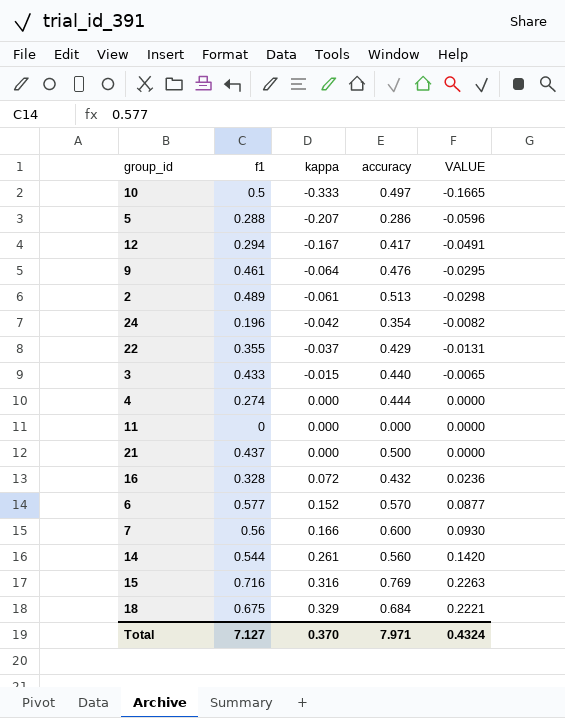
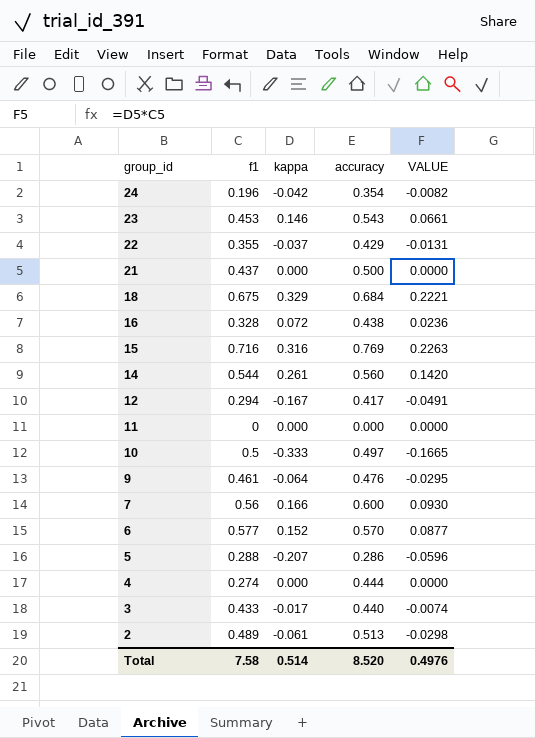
row order: kappa ascending -> group_id descending
row 23: none -> 0.453 | 0.146 | 0.543 | 0.0661
16 | accuracy: 0.432 -> 0.438
3 | kappa: -0.015 -> -0.017
3 | VALUE: -0.0065 -> -0.0074
Total | f1: 7.127 -> 7.58
Total | kappa: 0.370 -> 0.514
Total | accuracy: 7.971 -> 8.520
Total | VALUE: 0.4324 -> 0.4976

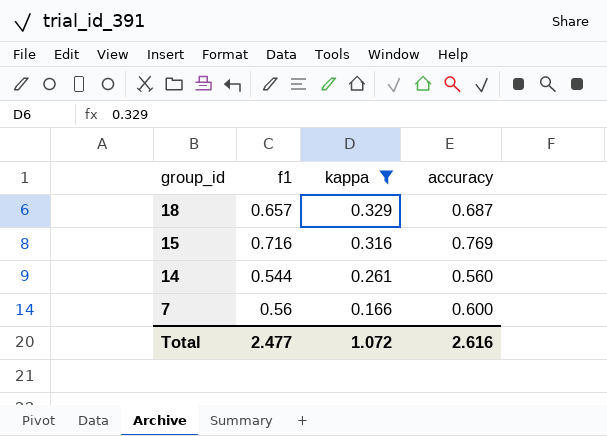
filter: none -> kappa >= 0.166
column VALUE | formula: [f1] * [kappa] -> none
18 | f1: 0.675 -> 0.657
18 | accuracy: 0.684 -> 0.687
Total | f1: 7.58 -> 2.477
Total | kappa: 0.514 -> 1.072
Total | accuracy: 8.520 -> 2.616

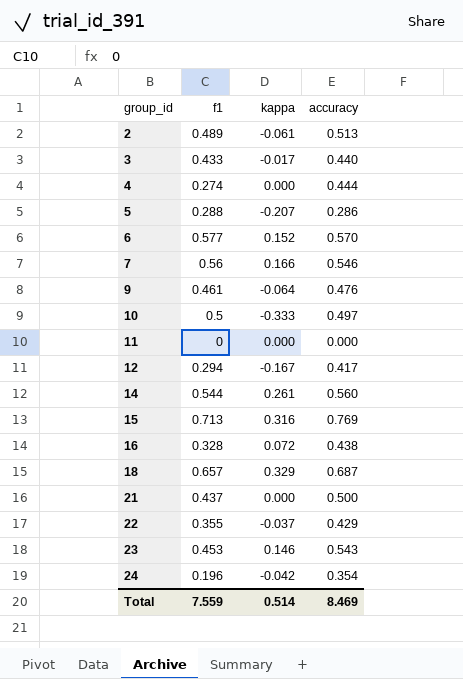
filter: kappa >= 0.166 -> none
row order: group_id descending -> group_id ascending
7 | accuracy: 0.600 -> 0.546
15 | f1: 0.716 -> 0.713
Total | f1: 2.477 -> 7.559
Total | kappa: 1.072 -> 0.514
Total | accuracy: 2.616 -> 8.469

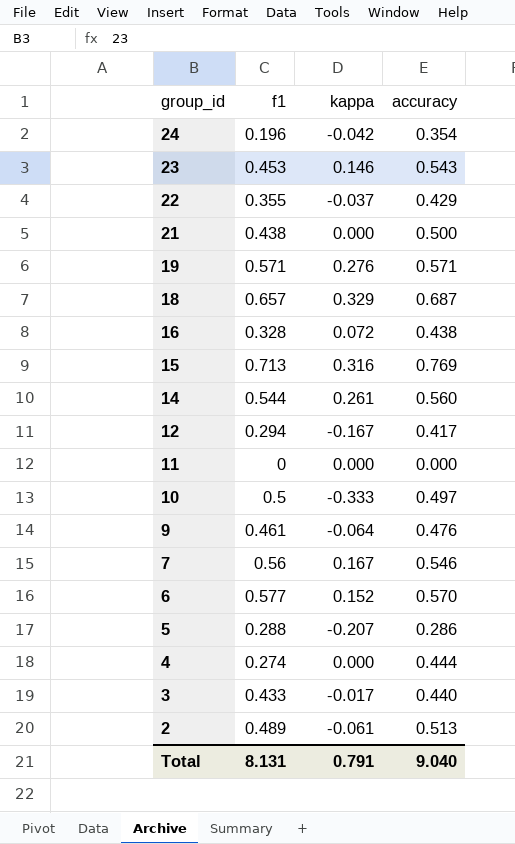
row order: group_id ascending -> group_id descending
21 | f1: 0.437 -> 0.438
row 19: none -> 0.571 | 0.276 | 0.571
7 | kappa: 0.166 -> 0.167
Total | f1: 7.559 -> 8.131
Total | kappa: 0.514 -> 0.791
Total | accuracy: 8.469 -> 9.040

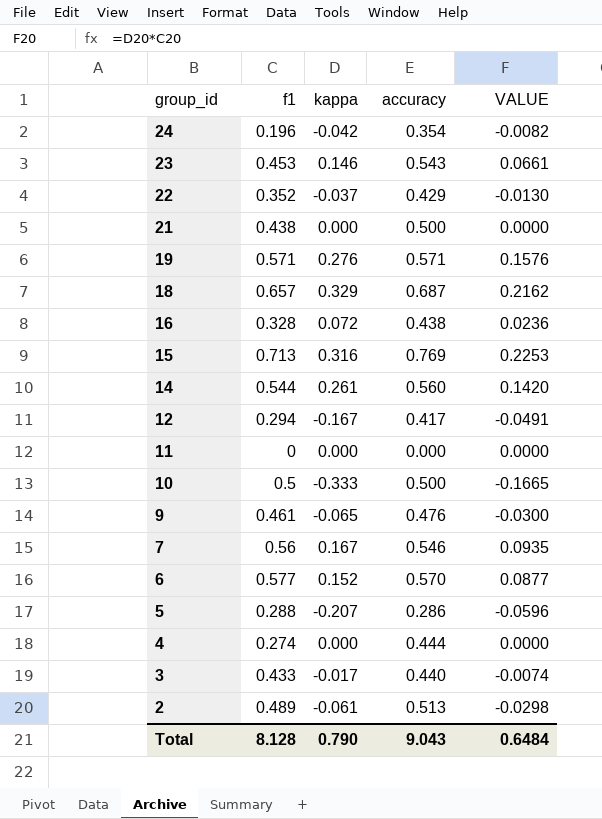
column VALUE | formula: none -> [f1] * [kappa]
22 | f1: 0.355 -> 0.352
10 | accuracy: 0.497 -> 0.500
9 | kappa: -0.064 -> -0.065
Total | f1: 8.131 -> 8.128
Total | kappa: 0.791 -> 0.790
Total | accuracy: 9.040 -> 9.043

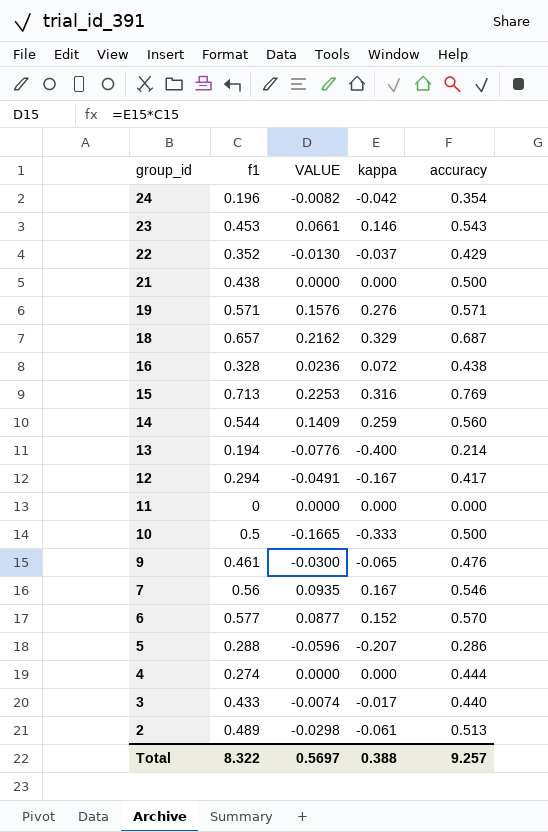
column VALUE | position: 5 -> 3
14 | VALUE: 0.1420 -> 0.1409
14 | kappa: 0.261 -> 0.259
row 13: none -> 0.194 | -0.0776 | -0.400 | 0.214
Total | f1: 8.128 -> 8.322
Total | VALUE: 0.6484 -> 0.5697
Total | kappa: 0.790 -> 0.388
Total | accuracy: 9.043 -> 9.257

